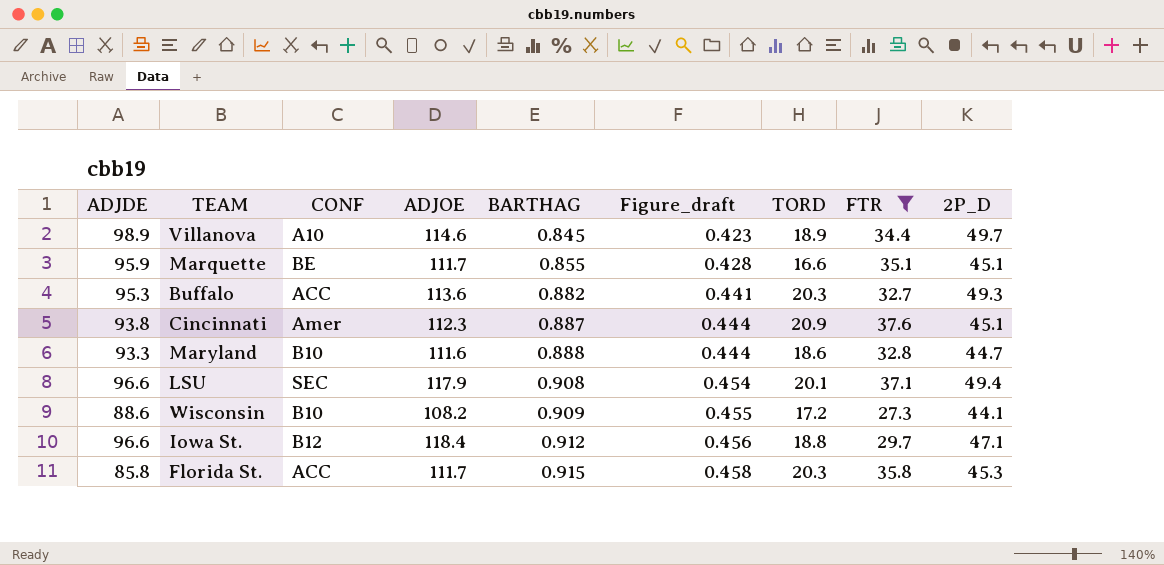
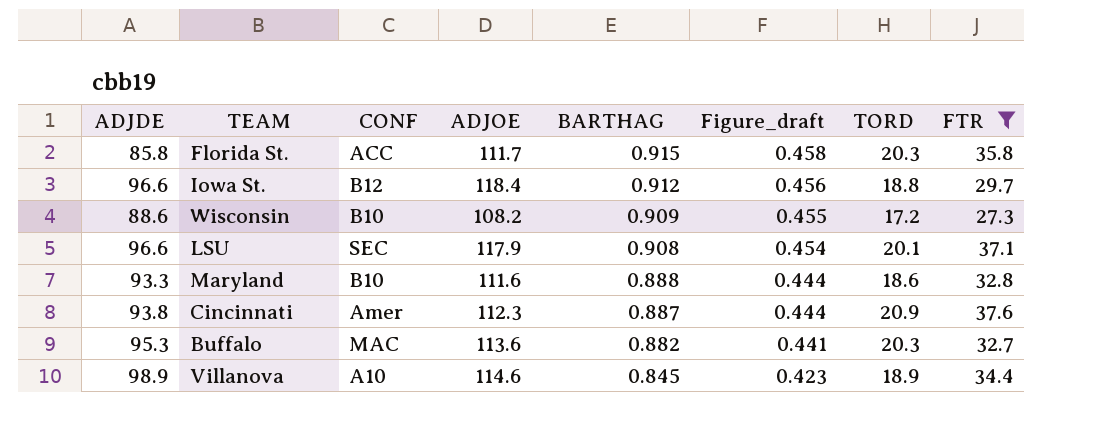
row order: BARTHAG ascending -> BARTHAG descending
column 2P_D | position: 9 -> none
row Marquette: 95.9 | BE | 111.7 | 0.855 | 0.428 | 16.6 | 35.1 | 45.1 -> none
Buffalo | CONF: ACC -> MAC

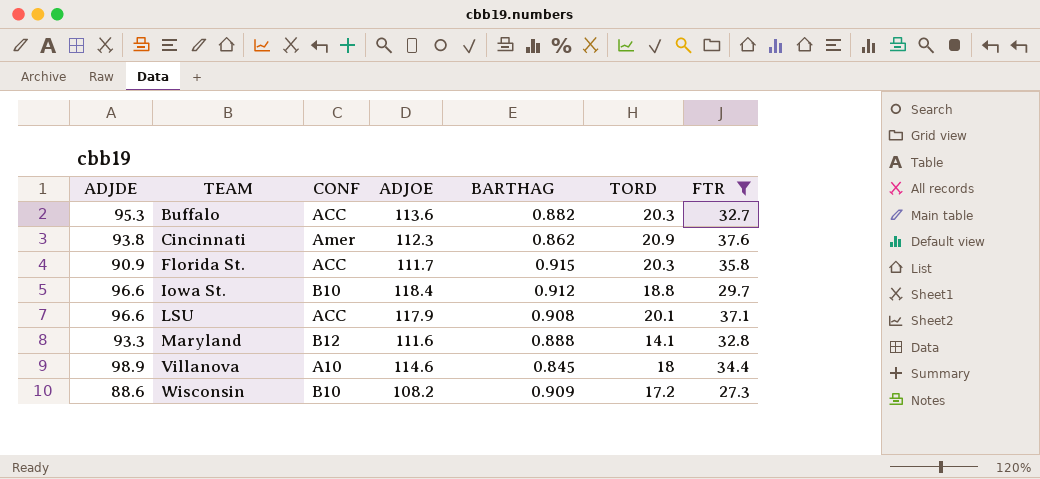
row order: BARTHAG descending -> TEAM ascending
column Figure_draft | formula: [BARTHAG] * 0.5 -> none
Buffalo | CONF: MAC -> ACC
Cincinnati | BARTHAG: 0.887 -> 0.862
Florida St. | ADJDE: 85.8 -> 90.9
Iowa St. | CONF: B12 -> B10
LSU | CONF: SEC -> ACC
Maryland | CONF: B10 -> B12
Maryland | TORD: 18.6 -> 14.1
Villanova | TORD: 18.9 -> 18

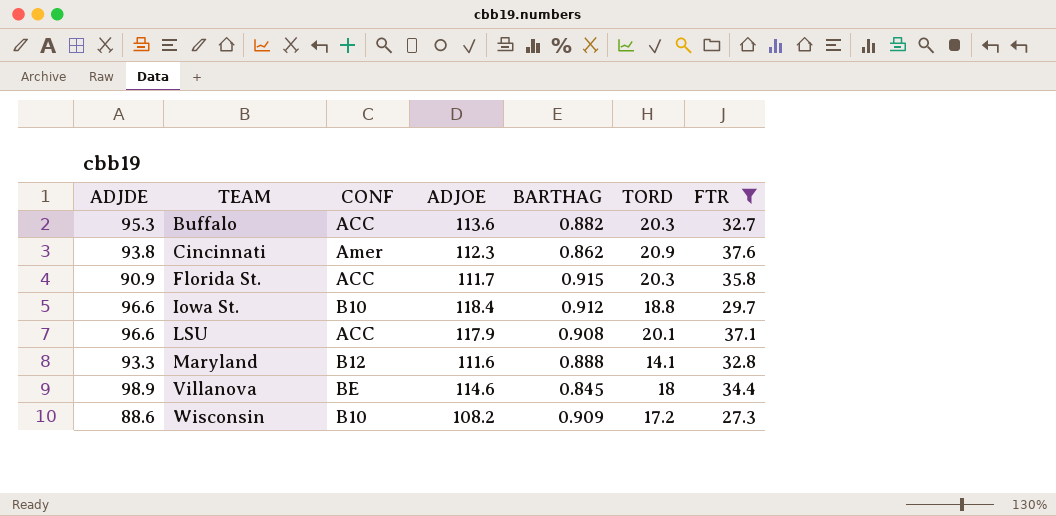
Villanova | CONF: A10 -> BE

